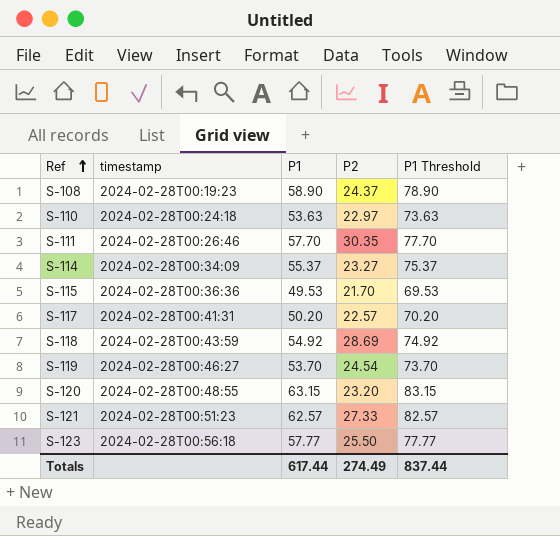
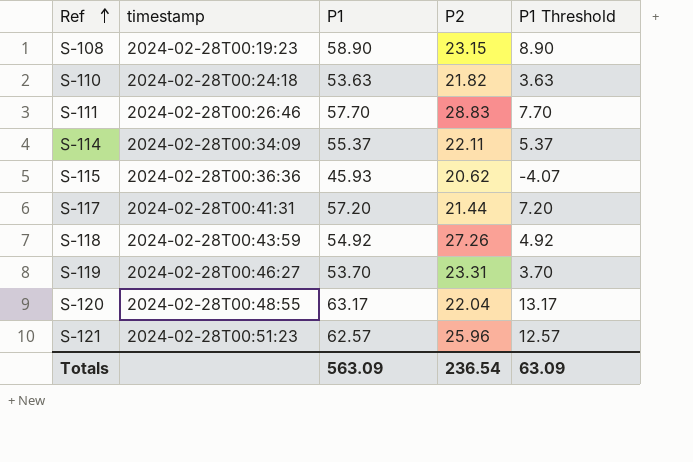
column P1 Threshold | formula: [P1] + 20 -> [P1] - 50
row S-123: 2024-02-28T00:56:18 | 57.77 | 25.50 | 77.77 -> none
S-108 | P2: 24.37 -> 23.15
S-110 | P2: 22.97 -> 21.82
S-111 | P2: 30.35 -> 28.83
S-114 | P2: 23.27 -> 22.11
S-115 | P1: 49.53 -> 45.93
S-115 | P2: 21.70 -> 20.62
S-117 | P1: 50.20 -> 57.20
S-117 | P2: 22.57 -> 21.44
S-118 | P2: 28.69 -> 27.26
S-119 | P2: 24.54 -> 23.31
S-120 | P1: 63.15 -> 63.17
S-120 | P2: 23.20 -> 22.04
S-121 | P2: 27.33 -> 25.96
Totals | P1: 617.44 -> 563.09
Totals | P2: 274.49 -> 236.54
Totals | P1 Threshold: 837.44 -> 63.09

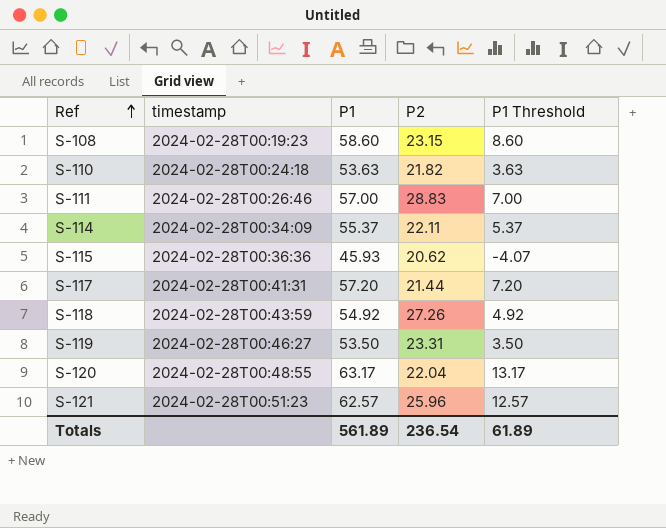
S-108 | P1: 58.90 -> 58.60
S-108 | P1 Threshold: 8.90 -> 8.60
S-111 | P1: 57.70 -> 57.00
S-111 | P1 Threshold: 7.70 -> 7.00
S-119 | P1: 53.70 -> 53.50
S-119 | P1 Threshold: 3.70 -> 3.50
Totals | P1: 563.09 -> 561.89
Totals | P1 Threshold: 63.09 -> 61.89

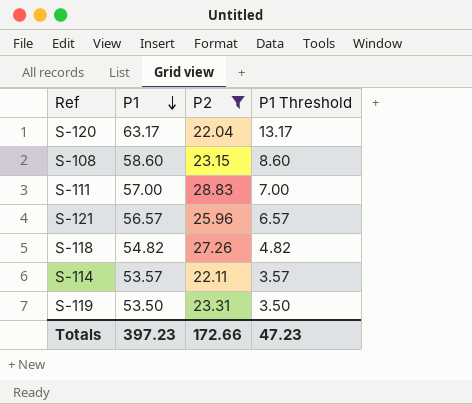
filter: none -> P2 >= 22.04
row order: Ref ascending -> P1 descending
column timestamp | position: 2 -> none
S-121 | P1: 62.57 -> 56.57
S-121 | P1 Threshold: 12.57 -> 6.57
S-118 | P1: 54.92 -> 54.82
S-118 | P1 Threshold: 4.92 -> 4.82
S-114 | P1: 55.37 -> 53.57
S-114 | P1 Threshold: 5.37 -> 3.57
Totals | P1: 561.89 -> 397.23
Totals | P2: 236.54 -> 172.66
Totals | P1 Threshold: 61.89 -> 47.23

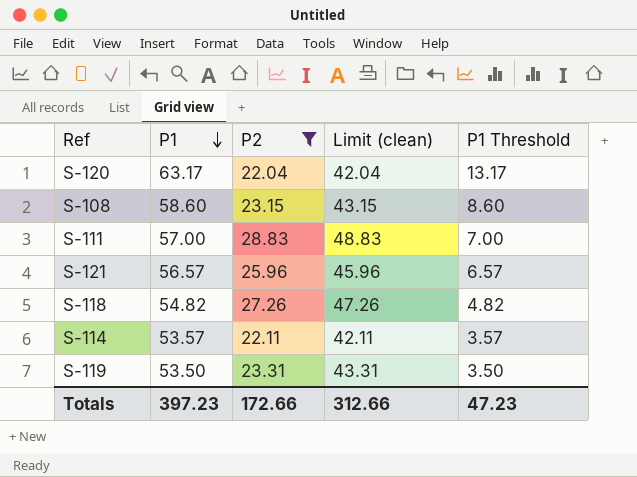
column Limit (clean) | formula: none -> [P2] + 20

